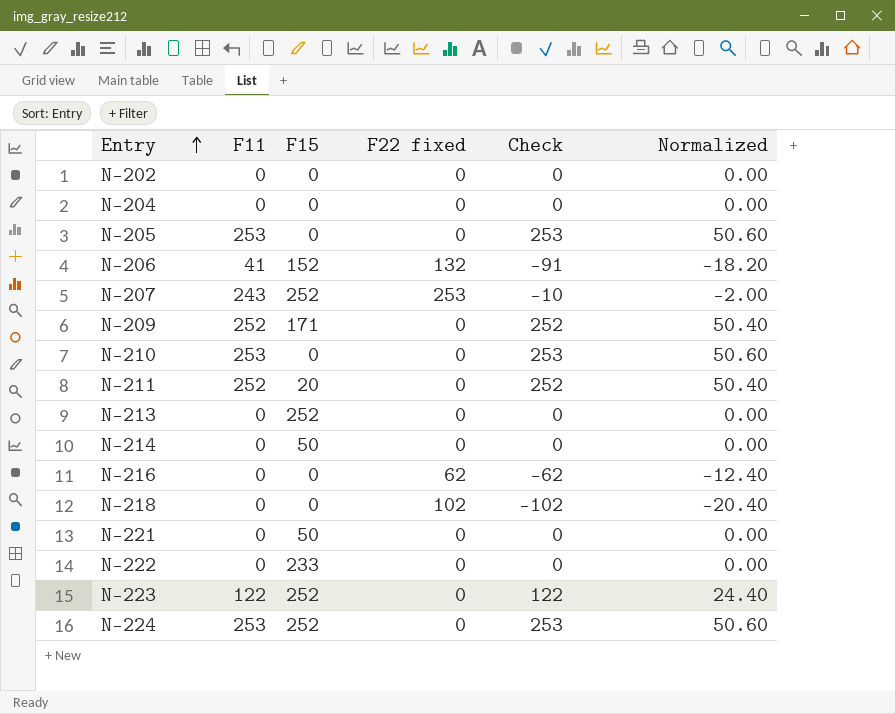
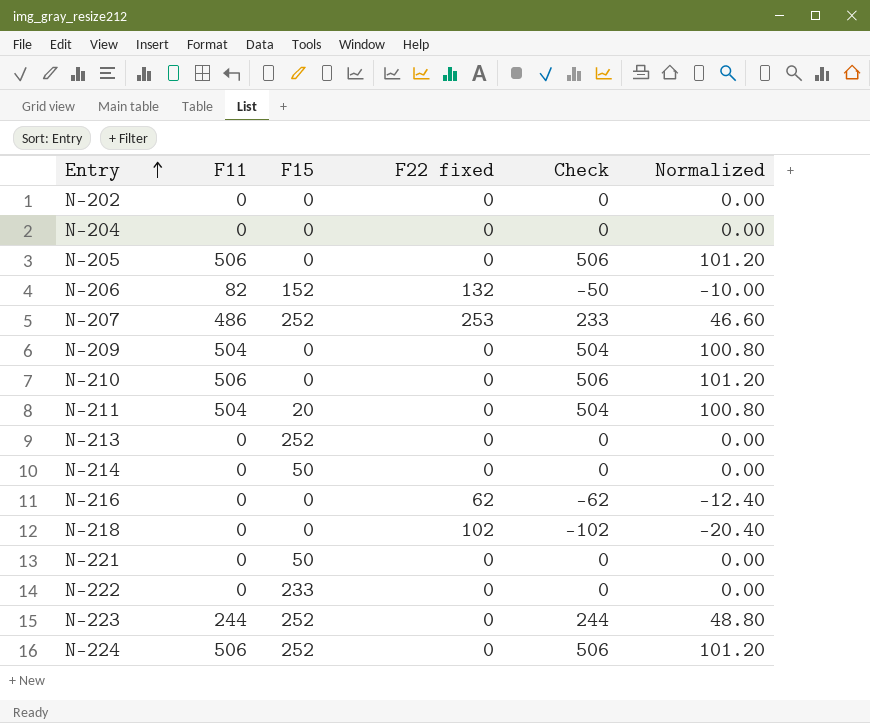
N-205 | F11: 253 -> 506
N-205 | Check: 253 -> 506
N-205 | Normalized: 50.60 -> 101.20
N-206 | F11: 41 -> 82
N-206 | Check: -91 -> -50
N-206 | Normalized: -18.20 -> -10.00
N-207 | F11: 243 -> 486
N-207 | Check: -10 -> 233
N-207 | Normalized: -2.00 -> 46.60
N-209 | F11: 252 -> 504
N-209 | F15: 171 -> 0
N-209 | Check: 252 -> 504
N-209 | Normalized: 50.40 -> 100.80
N-210 | F11: 253 -> 506
N-210 | Check: 253 -> 506
N-210 | Normalized: 50.60 -> 101.20
N-211 | F11: 252 -> 504
N-211 | Check: 252 -> 504
N-211 | Normalized: 50.40 -> 100.80
N-223 | F11: 122 -> 244
N-223 | Check: 122 -> 244
N-223 | Normalized: 24.40 -> 48.80
N-224 | F11: 253 -> 506
N-224 | Check: 253 -> 506
N-224 | Normalized: 50.60 -> 101.20

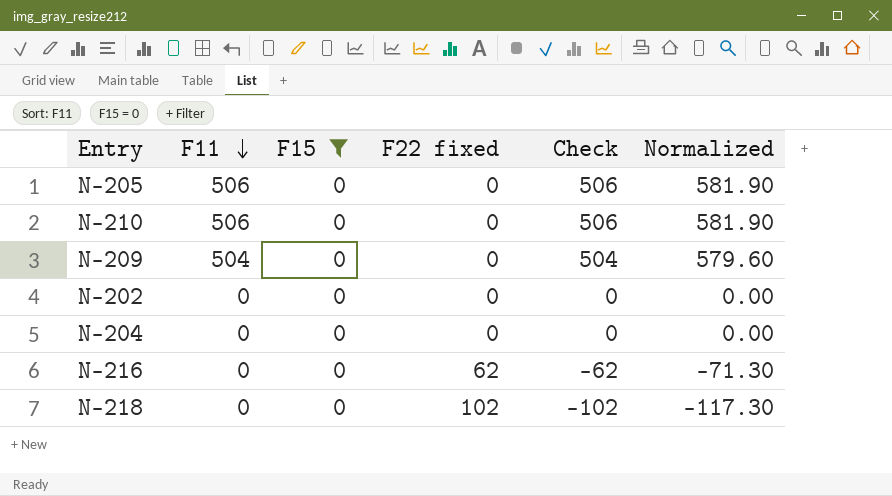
filter: none -> F15 = 0
row order: Entry ascending -> F11 descending
column Normalized | formula: [Check] * 0.2 -> [Check] * 1.15

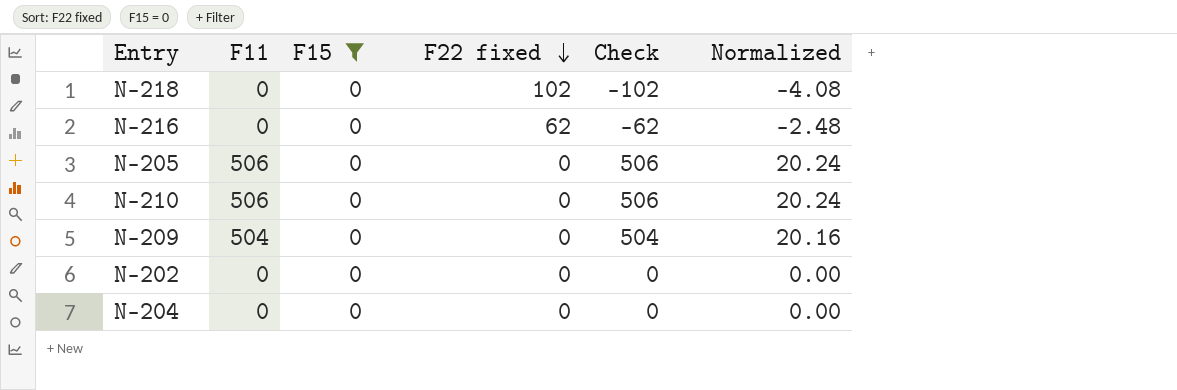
row order: F11 descending -> F22 fixed descending
column Normalized | formula: [Check] * 1.15 -> [Check] * 0.04

